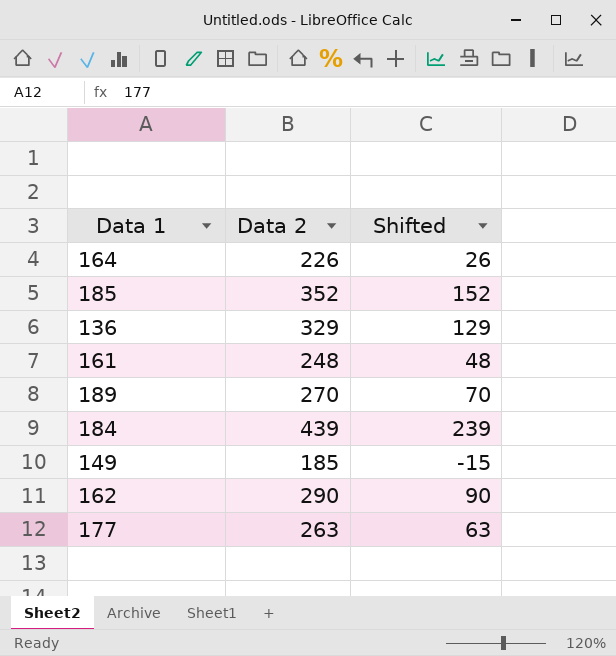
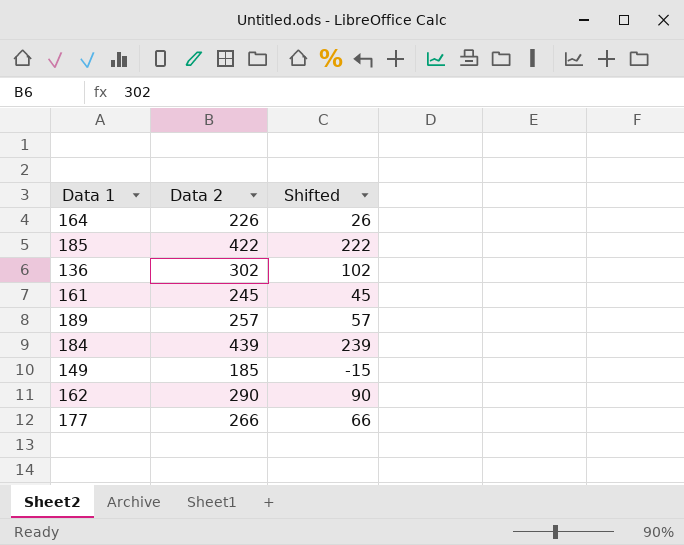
185 | Data 2: 352 -> 422
185 | Shifted: 152 -> 222
136 | Data 2: 329 -> 302
136 | Shifted: 129 -> 102
161 | Data 2: 248 -> 245
161 | Shifted: 48 -> 45
189 | Data 2: 270 -> 257
189 | Shifted: 70 -> 57
177 | Data 2: 263 -> 266
177 | Shifted: 63 -> 66

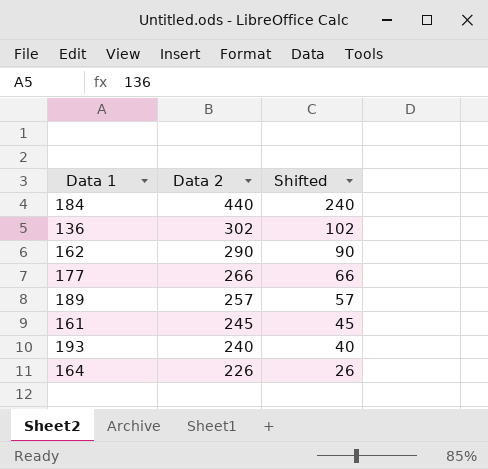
row order: none -> Data 2 descending
row 185: 422 | 222 -> none
row 149: 185 | -15 -> none
184 | Data 2: 439 -> 440
184 | Shifted: 239 -> 240
row 193: none -> 240 | 40

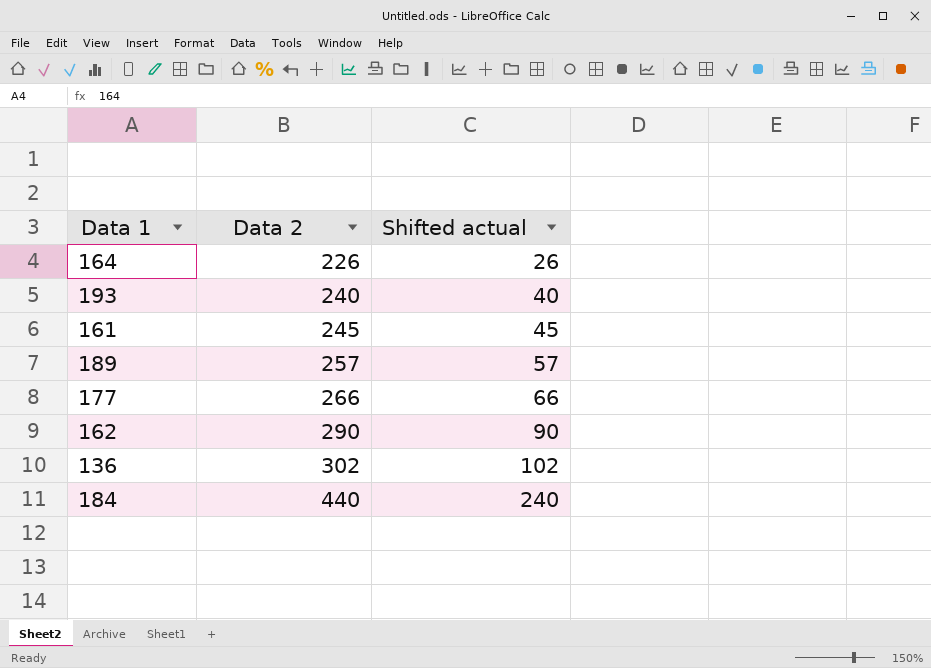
row order: Data 2 descending -> Data 2 ascending
column name: Shifted -> Shifted actual

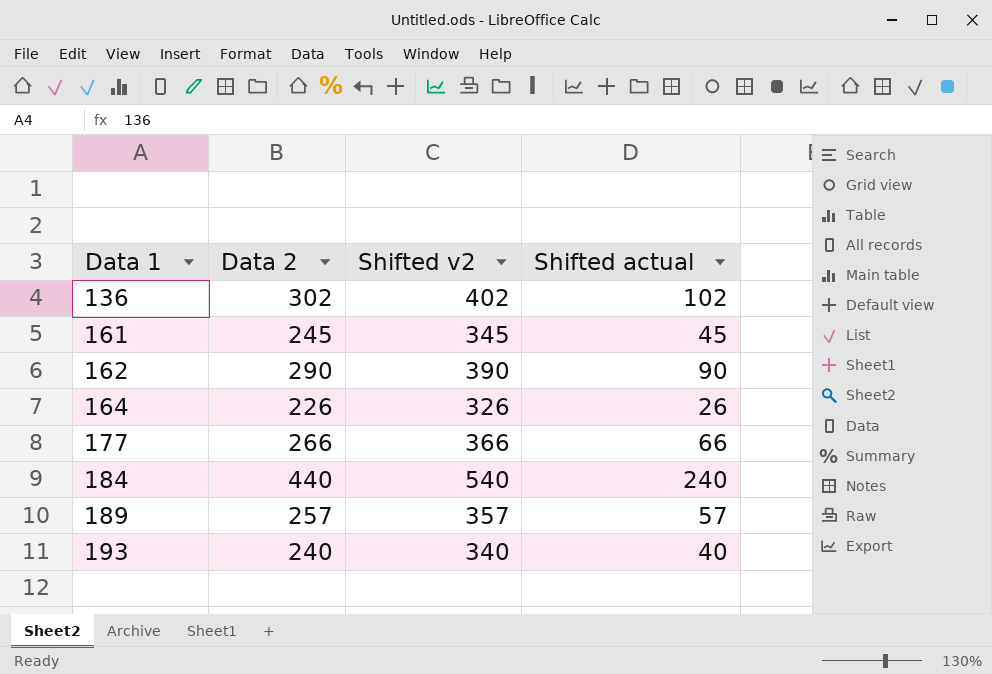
row order: Data 2 ascending -> Data 1 ascending
column Shifted v2 | formula: none -> [Data 2] + 100

